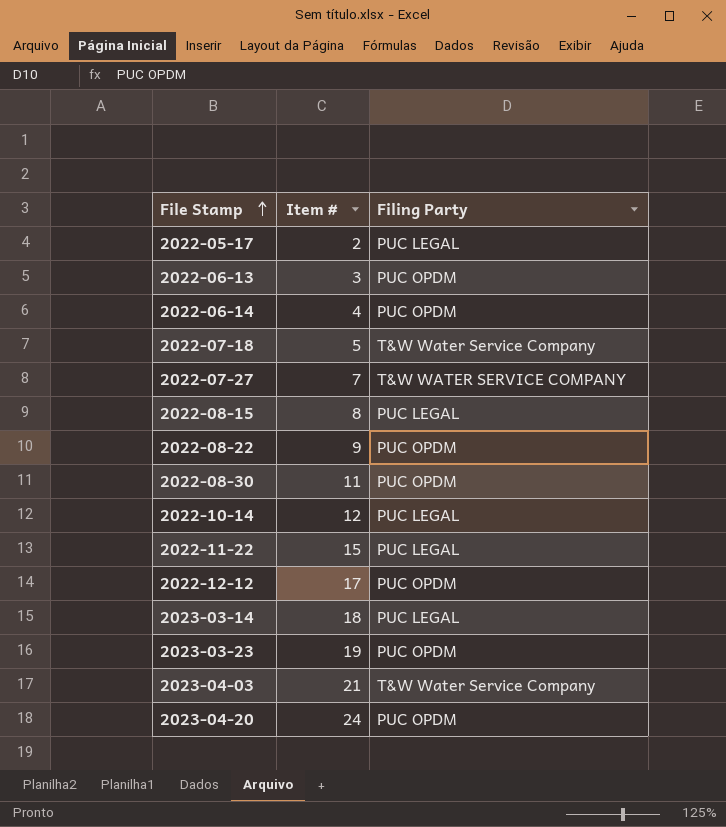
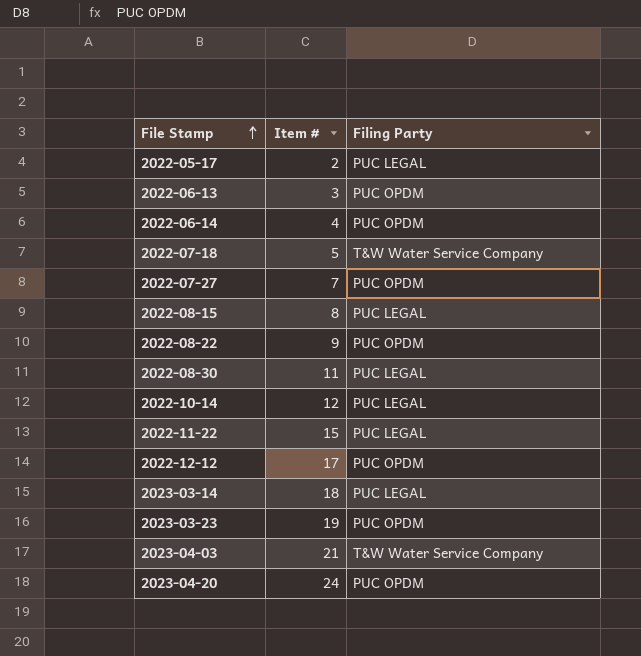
2022-07-27 | Filing Party: T&W WATER SERVICE COMPANY -> PUC OPDM
2022-08-30 | Filing Party: PUC OPDM -> PUC LEGAL

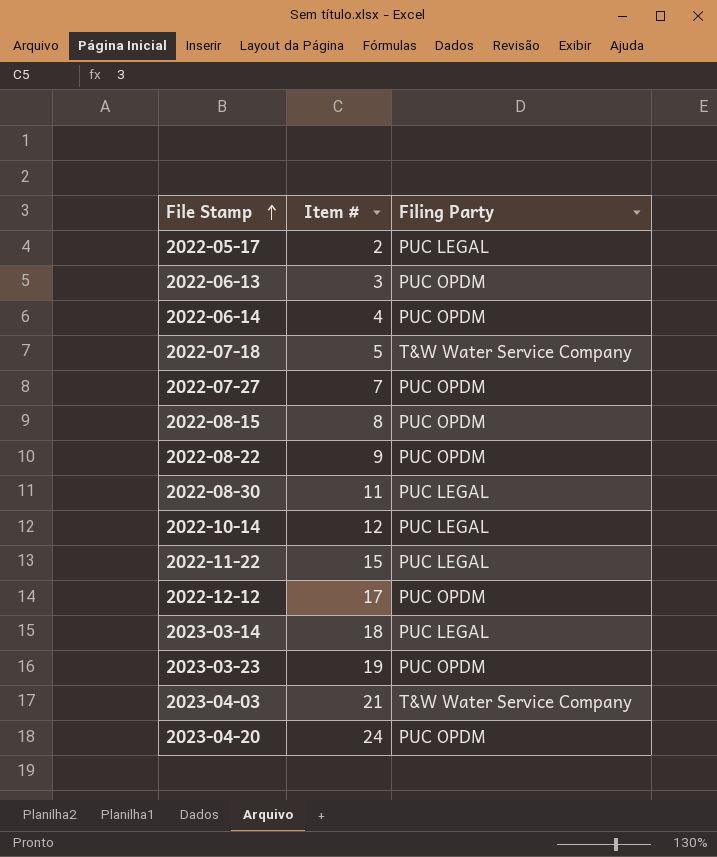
2022-08-15 | Filing Party: PUC LEGAL -> PUC OPDM

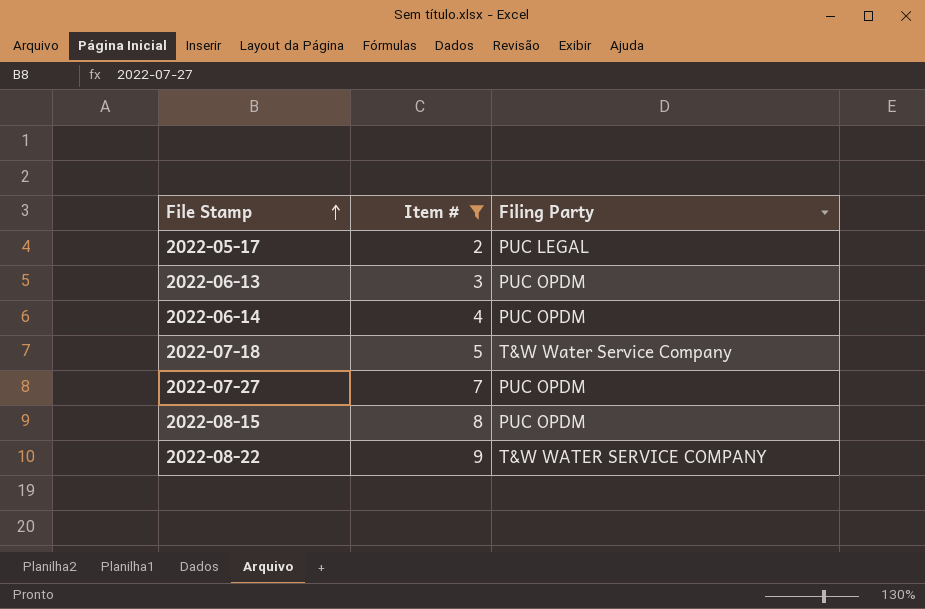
filter: none -> Item # <= 9
2022-08-22 | Filing Party: PUC OPDM -> T&W WATER SERVICE COMPANY

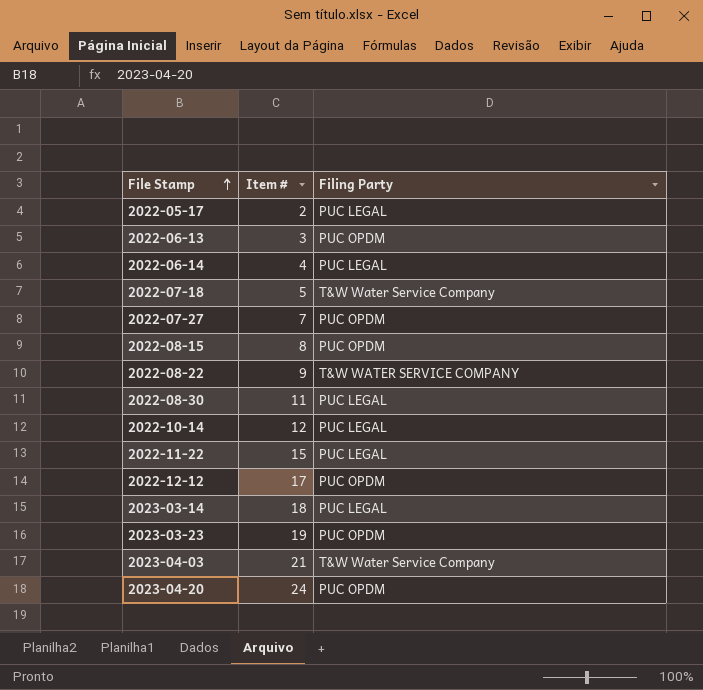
filter: Item # <= 9 -> none
2022-06-14 | Filing Party: PUC OPDM -> PUC LEGAL

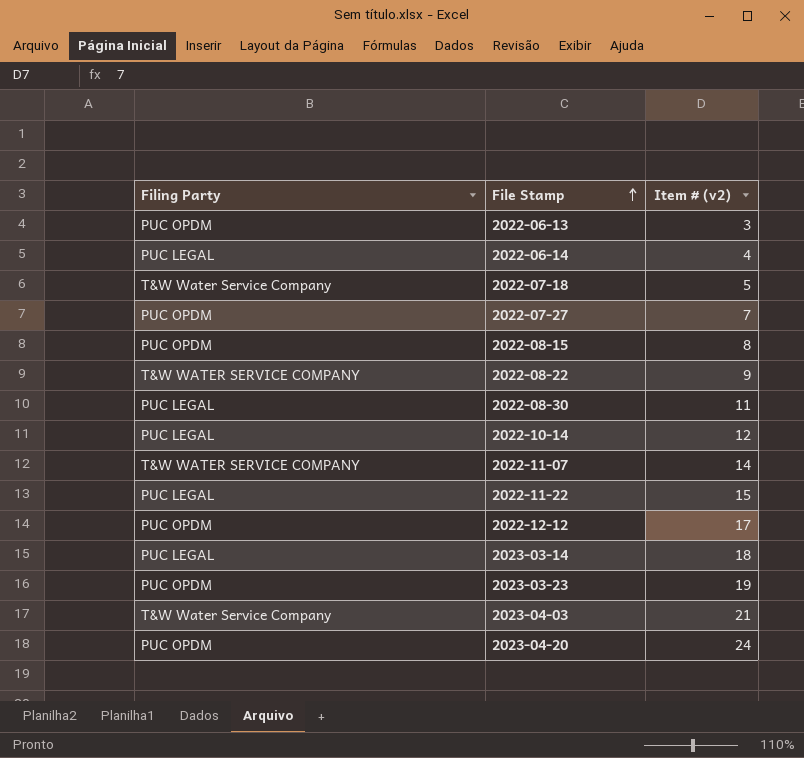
column Filing Party | position: 3 -> 1
column name: Item # -> Item # (v2)
row 2022-05-17: 2 | PUC LEGAL -> none
row 2022-11-07: none -> T&W WATER SERVICE COMPANY | 14

